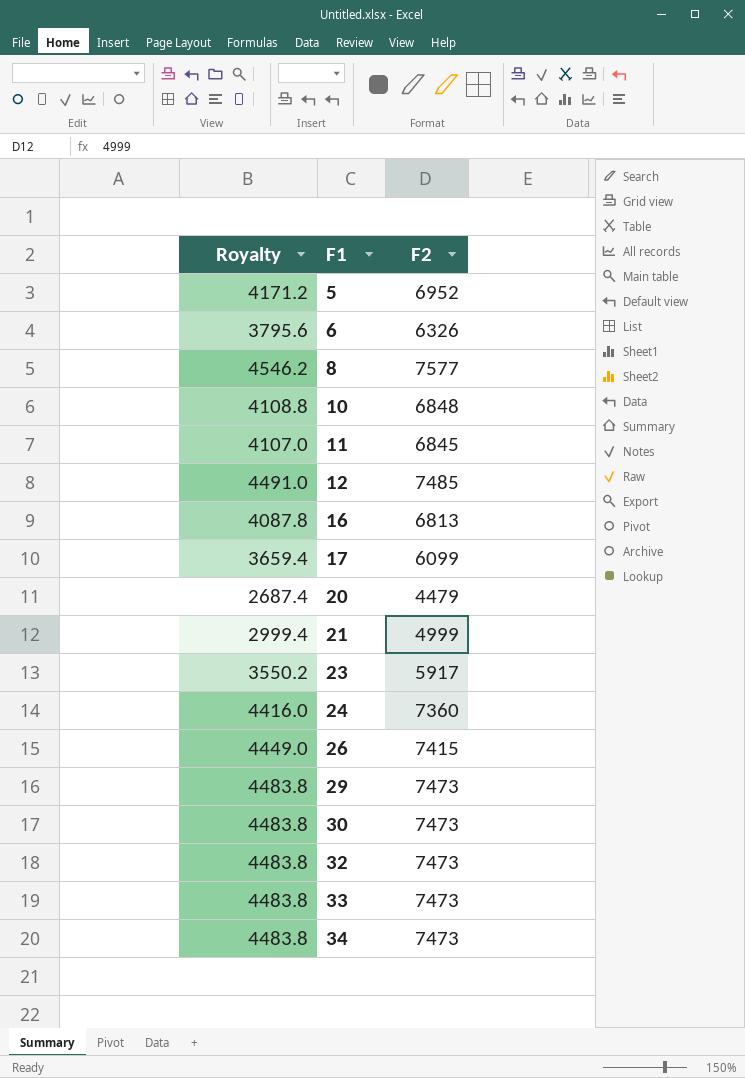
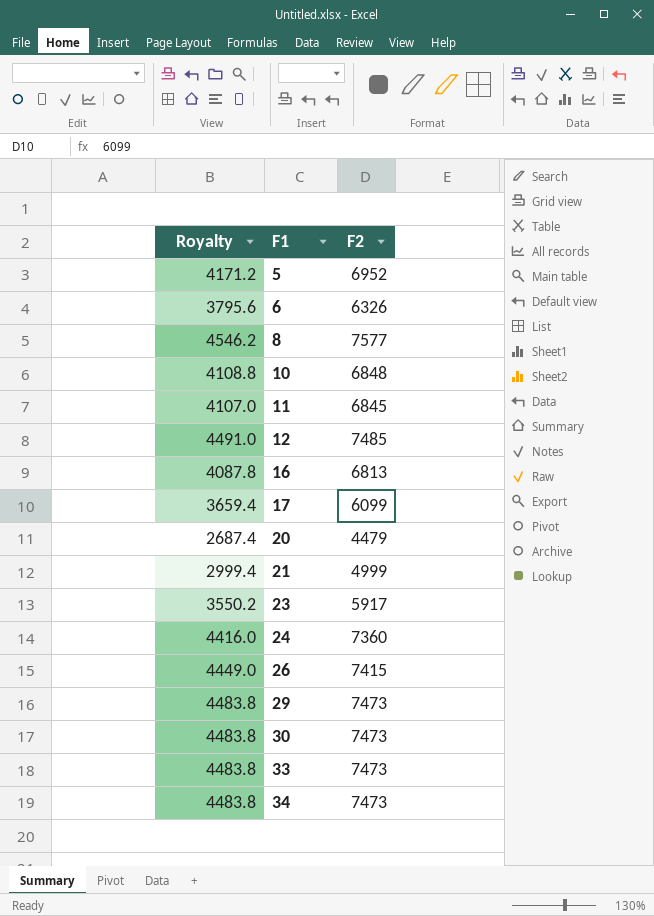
row 32: 4483.8 | 7473 -> none

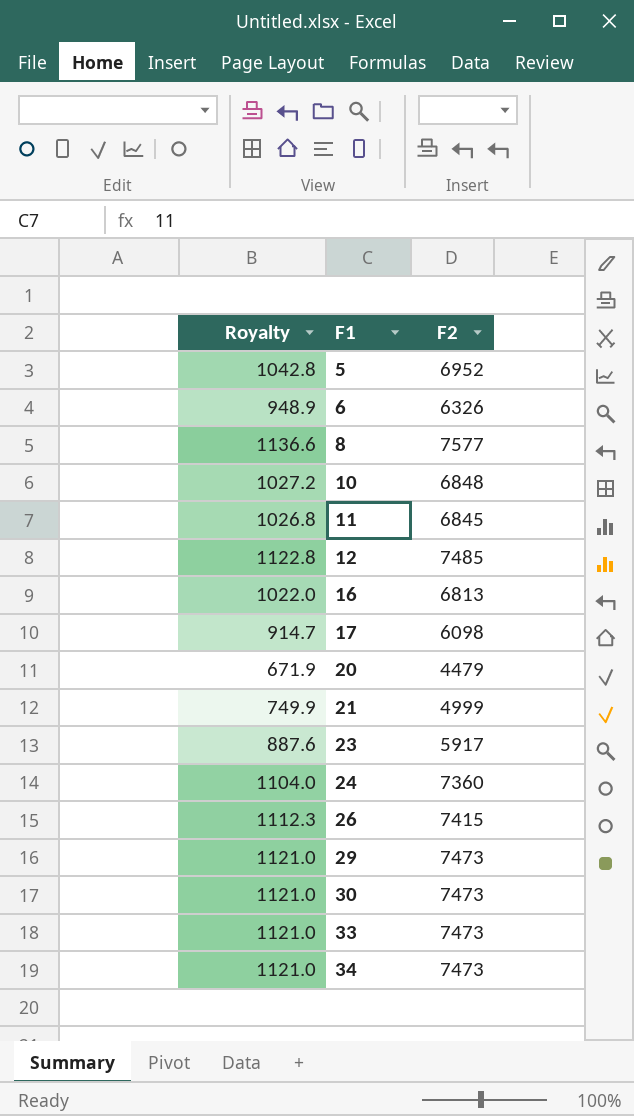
column Royalty | formula: [F2] * 0.6 -> [F2] * 0.15
17 | F2: 6099 -> 6098

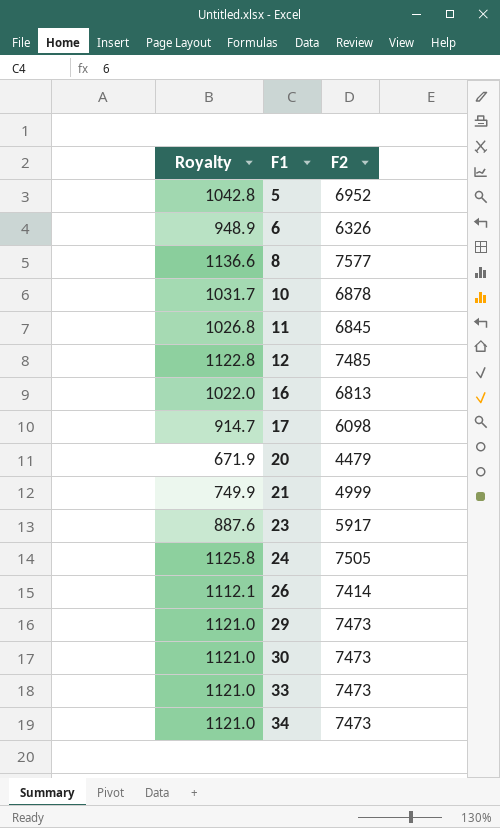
10 | Royalty: 1027.2 -> 1031.7
10 | F2: 6848 -> 6878
24 | Royalty: 1104.0 -> 1125.8
24 | F2: 7360 -> 7505
26 | Royalty: 1112.3 -> 1112.1
26 | F2: 7415 -> 7414

